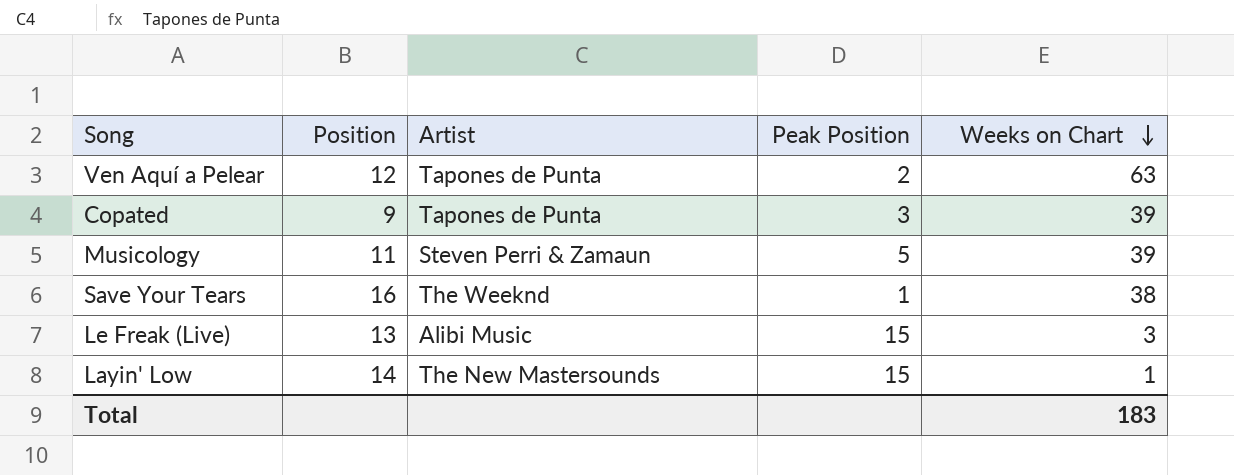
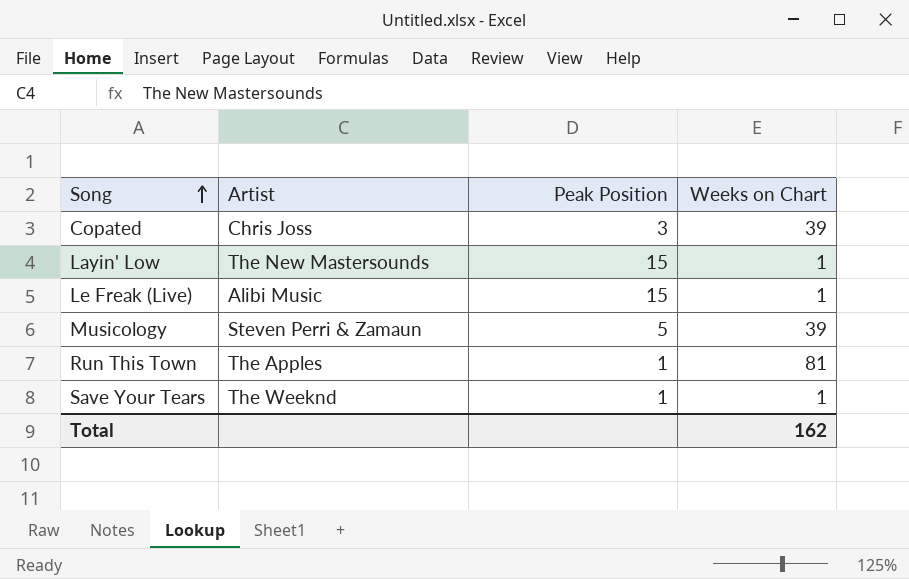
row order: Weeks on Chart descending -> Song ascending
column Position | position: 2 -> none
row Ven Aquí a Pelear: 12 | Tapones de Punta | 2 | 63 -> none
Copated | Artist: Tapones de Punta -> Chris Joss
Le Freak (Live) | Weeks on Chart: 3 -> 1
row Run This Town: none -> The Apples | 1 | 81
Save Your Tears | Weeks on Chart: 38 -> 1
Total | Weeks on Chart: 183 -> 162

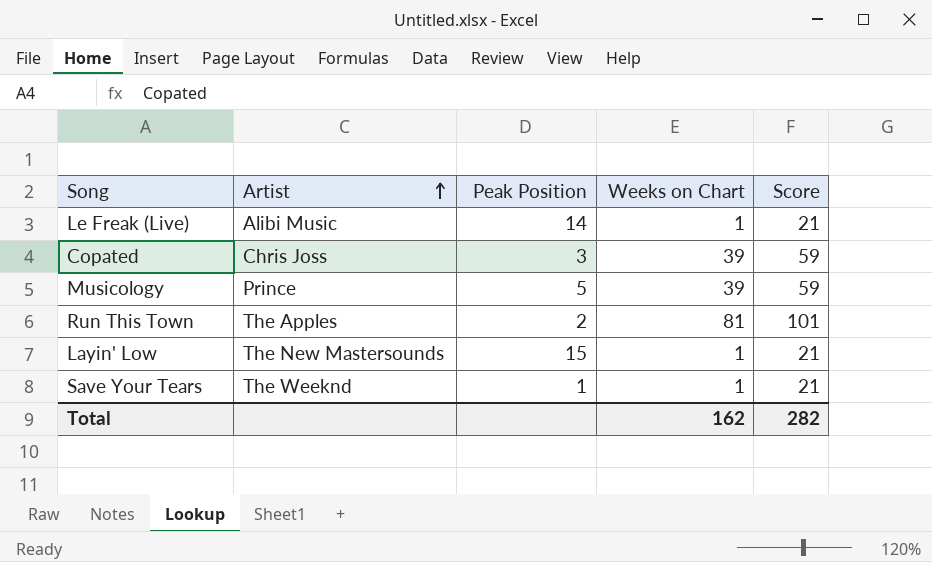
row order: Song ascending -> Artist ascending
column Score | formula: none -> [Weeks on Chart] + 20
Le Freak (Live) | Peak Position: 15 -> 14
Musicology | Artist: Steven Perri & Zamaun -> Prince
Run This Town | Peak Position: 1 -> 2

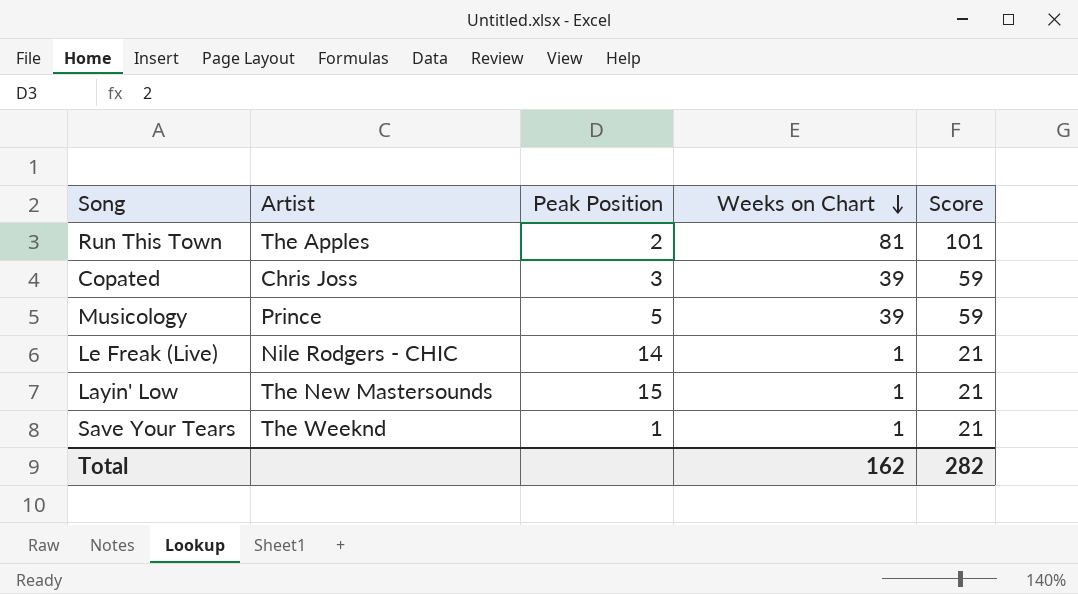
row order: Artist ascending -> Weeks on Chart descending
Le Freak (Live) | Artist: Alibi Music -> Nile Rodgers - CHIC

